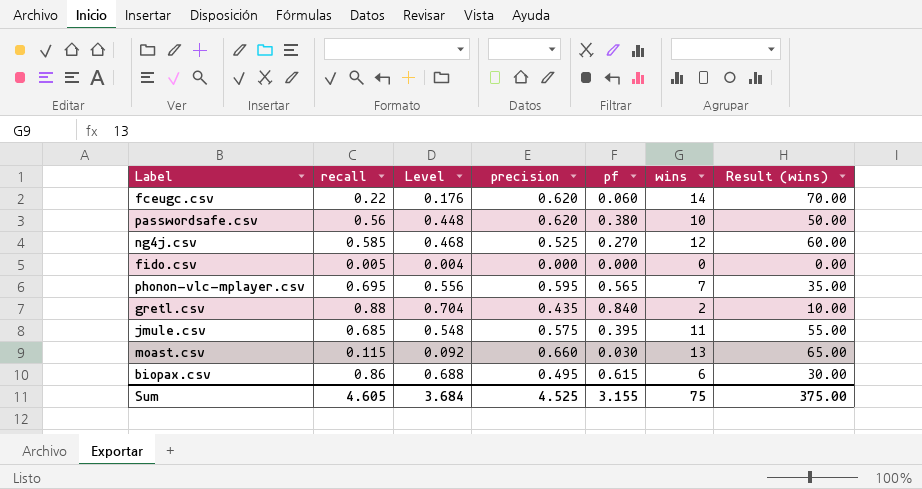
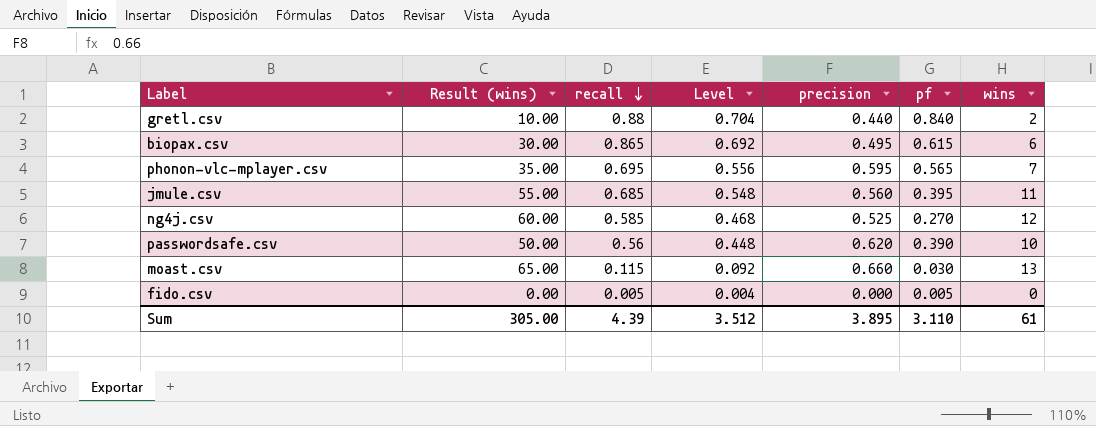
row order: none -> recall descending
column Result (wins) | position: 7 -> 2
row fceugc.csv: 0.22 | 0.176 | 0.620 | 0.060 | 14 | 70.00 -> none
gretl.csv | precision: 0.435 -> 0.440
biopax.csv | recall: 0.86 -> 0.865
biopax.csv | Level: 0.688 -> 0.692
jmule.csv | precision: 0.575 -> 0.560
passwordsafe.csv | pf: 0.380 -> 0.390
fido.csv | pf: 0.000 -> 0.005
Sum | Result (wins): 375.00 -> 305.00
Sum | recall: 4.605 -> 4.39
Sum | Level: 3.684 -> 3.512
Sum | precision: 4.525 -> 3.895
Sum | pf: 3.155 -> 3.110
Sum | wins: 75 -> 61

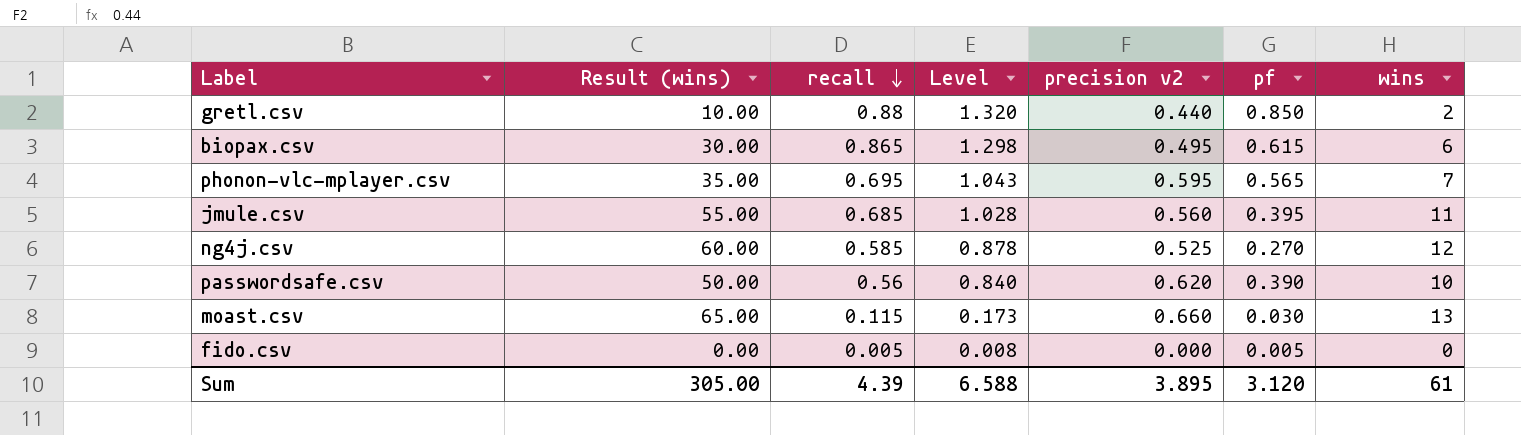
column Level | formula: [recall] * 0.8 -> [recall] * 1.5
column name: precision -> precision v2
gretl.csv | pf: 0.840 -> 0.850
Sum | Level: 3.512 -> 6.588
Sum | pf: 3.110 -> 3.120

